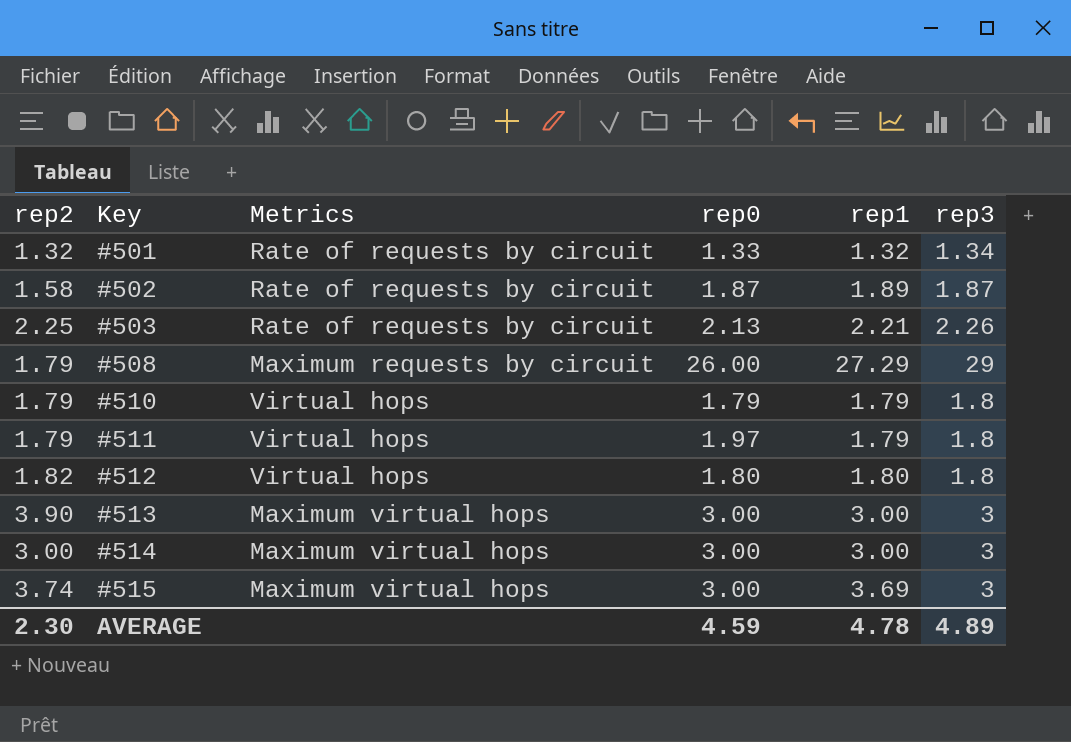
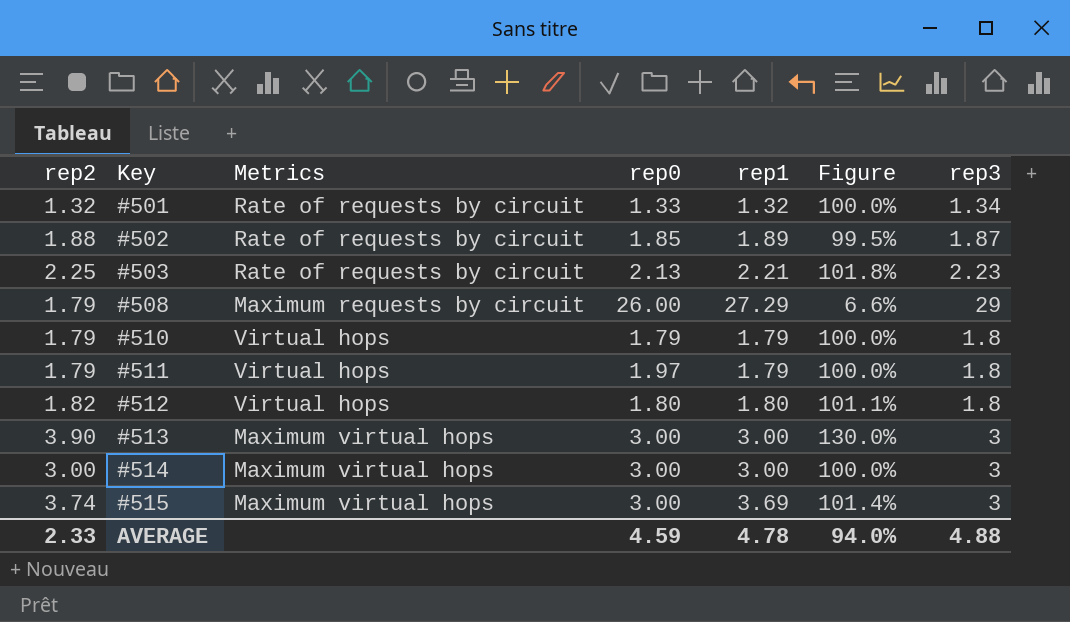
column Figure | formula: none -> [rep2] / [rep1]
#502 | rep2: 1.58 -> 1.88
#502 | rep0: 1.87 -> 1.85
#503 | rep3: 2.26 -> 2.23
AVERAGE | rep2: 2.30 -> 2.33
AVERAGE | rep3: 4.89 -> 4.88

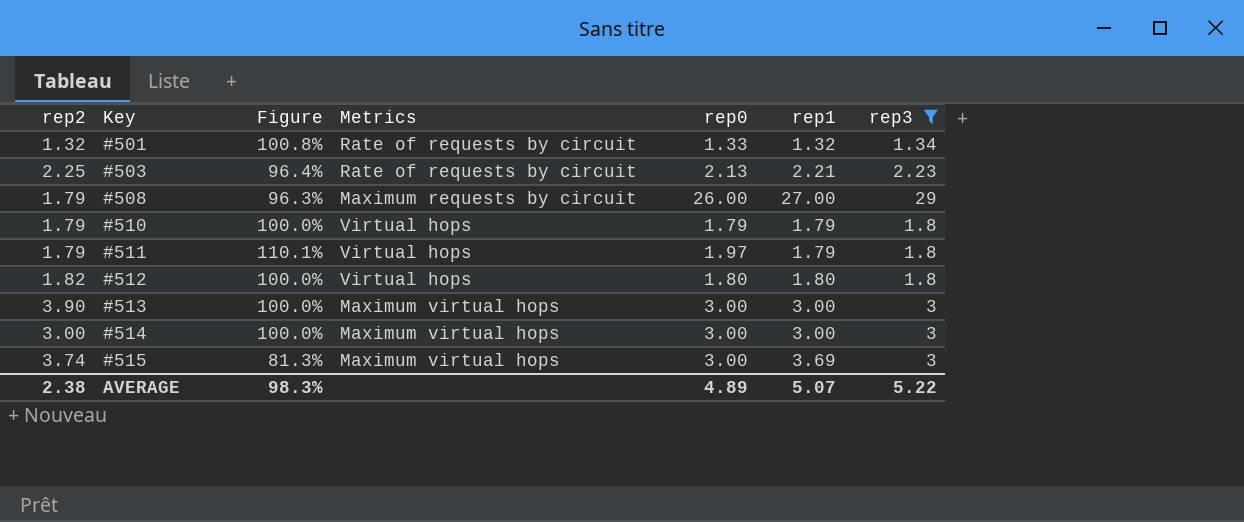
filter: none -> rep3 != 1.87
column Figure | formula: [rep2] / [rep1] -> [rep0] / [rep1]
column Figure | position: 6 -> 3
#508 | rep1: 27.29 -> 27.00
AVERAGE | rep2: 2.33 -> 2.38
AVERAGE | Figure: 94.0% -> 98.3%
AVERAGE | rep0: 4.59 -> 4.89
AVERAGE | rep1: 4.78 -> 5.07
AVERAGE | rep3: 4.88 -> 5.22

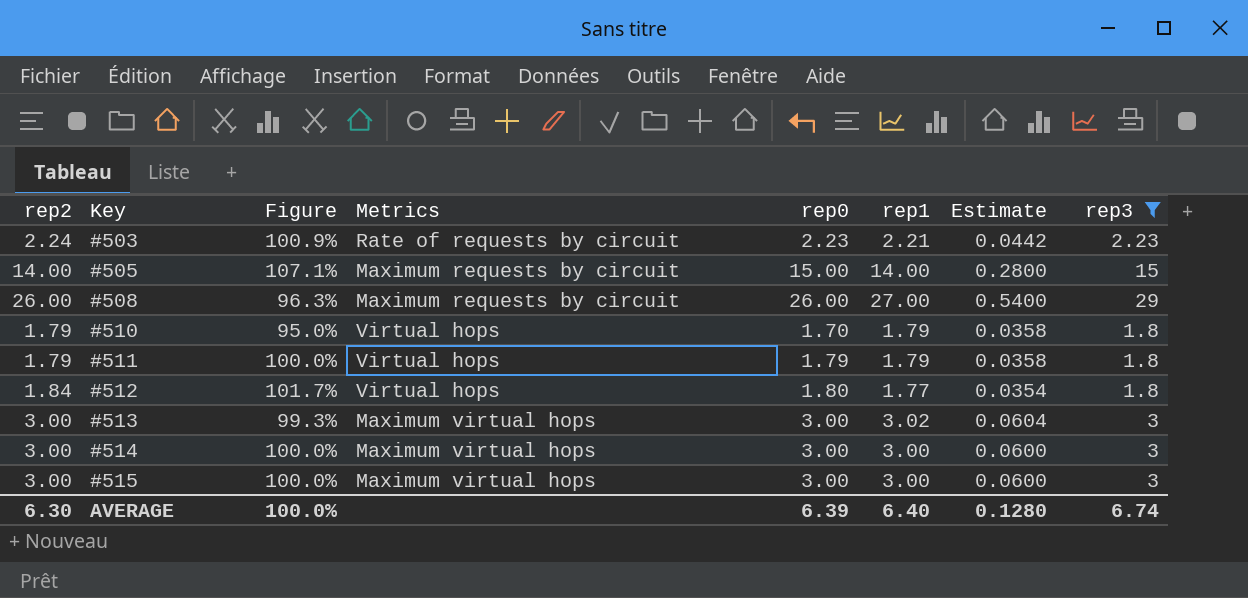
column Estimate | formula: none -> [rep1] * 0.02
row #501: 1.32 | 100.8% | Rate of requests by circuit | 1.33 | 1.32 | 1.34 -> none
#503 | rep2: 2.25 -> 2.24
#503 | Figure: 96.4% -> 100.9%
#503 | rep0: 2.13 -> 2.23
row #505: none -> 14.00 | 107.1% | Maximum requests by circuit | 15.00 | 14.00 | 0.2800 | 15
#508 | rep2: 1.79 -> 26.00
#510 | Figure: 100.0% -> 95.0%
#510 | rep0: 1.79 -> 1.70
#511 | Figure: 110.1% -> 100.0%
#511 | rep0: 1.97 -> 1.79
#512 | rep2: 1.82 -> 1.84
#512 | Figure: 100.0% -> 101.7%
#512 | rep1: 1.80 -> 1.77
#513 | rep2: 3.90 -> 3.00
#513 | Figure: 100.0% -> 99.3%
#513 | rep1: 3.00 -> 3.02
#515 | rep2: 3.74 -> 3.00
#515 | Figure: 81.3% -> 100.0%
#515 | rep1: 3.69 -> 3.00
AVERAGE | rep2: 2.38 -> 6.30
AVERAGE | Figure: 98.3% -> 100.0%
AVERAGE | rep0: 4.89 -> 6.39
AVERAGE | rep1: 5.07 -> 6.40
AVERAGE | rep3: 5.22 -> 6.74

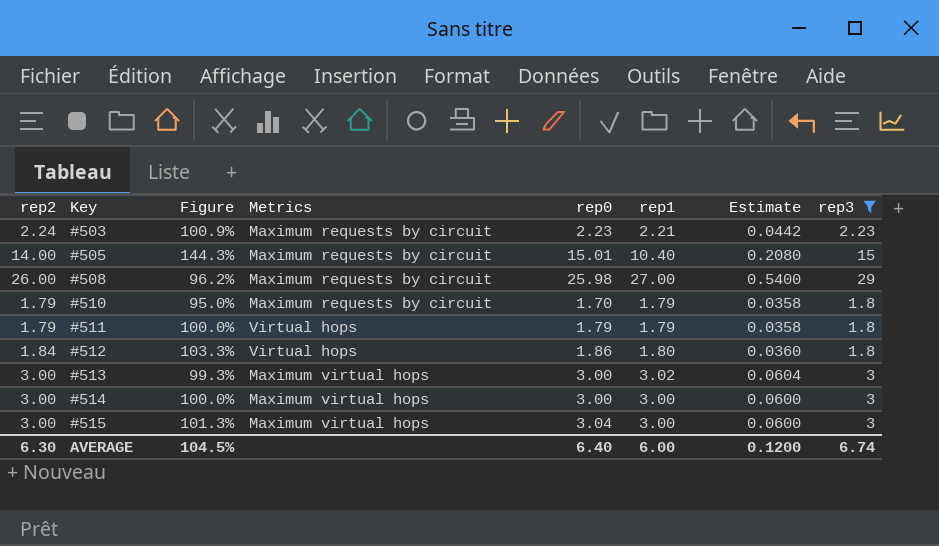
#503 | Metrics: Rate of requests by circuit -> Maximum requests by circuit
#505 | Figure: 107.1% -> 144.3%
#505 | rep0: 15.00 -> 15.01
#505 | rep1: 14.00 -> 10.40
#505 | Estimate: 0.2800 -> 0.2080
#508 | Figure: 96.3% -> 96.2%
#508 | rep0: 26.00 -> 25.98
#510 | Metrics: Virtual hops -> Maximum requests by circuit
#512 | Figure: 101.7% -> 103.3%
#512 | rep0: 1.80 -> 1.86
#512 | rep1: 1.77 -> 1.80
#512 | Estimate: 0.0354 -> 0.0360
#515 | Figure: 100.0% -> 101.3%
#515 | rep0: 3.00 -> 3.04
AVERAGE | Figure: 100.0% -> 104.5%
AVERAGE | rep0: 6.39 -> 6.40
AVERAGE | rep1: 6.40 -> 6.00
AVERAGE | Estimate: 0.1280 -> 0.1200

